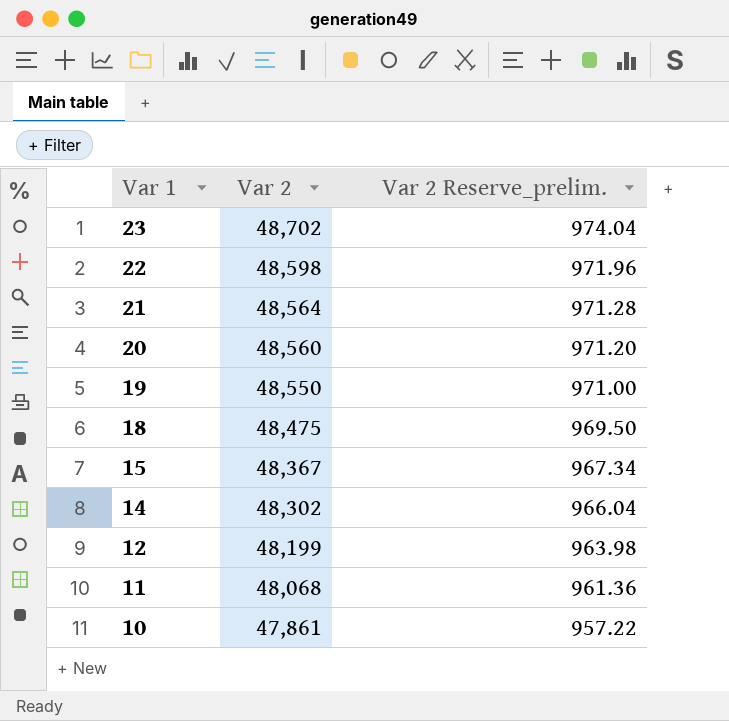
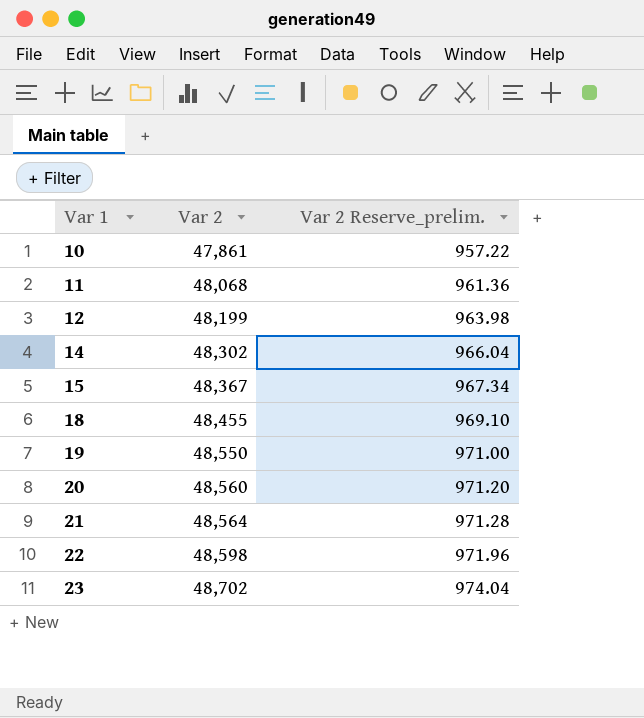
row order: Var 1 descending -> Var 1 ascending
18 | Var 2: 48,475 -> 48,455
18 | Var 2 Reserve_prelim.: 969.50 -> 969.10

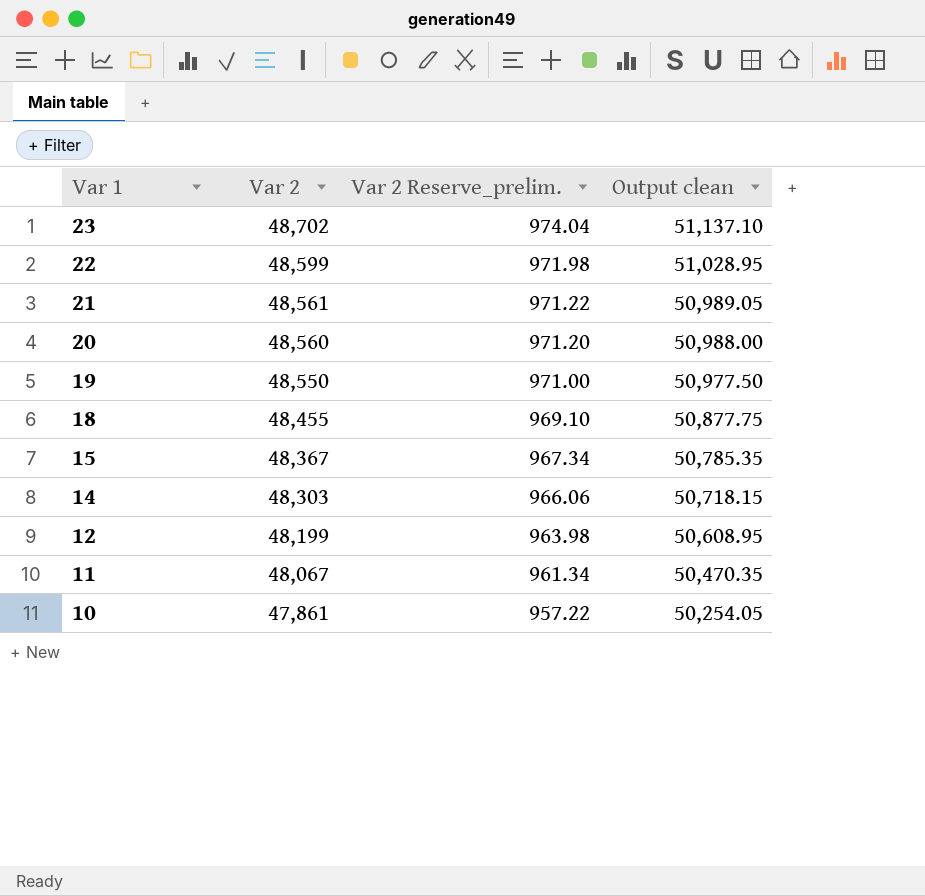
row order: Var 1 ascending -> Var 1 descending
column Output clean | formula: none -> [Var 2] * 1.05
22 | Var 2: 48,598 -> 48,599
22 | Var 2 Reserve_prelim.: 971.96 -> 971.98
21 | Var 2: 48,564 -> 48,561
21 | Var 2 Reserve_prelim.: 971.28 -> 971.22
14 | Var 2: 48,302 -> 48,303
14 | Var 2 Reserve_prelim.: 966.04 -> 966.06
11 | Var 2: 48,068 -> 48,067
11 | Var 2 Reserve_prelim.: 961.36 -> 961.34

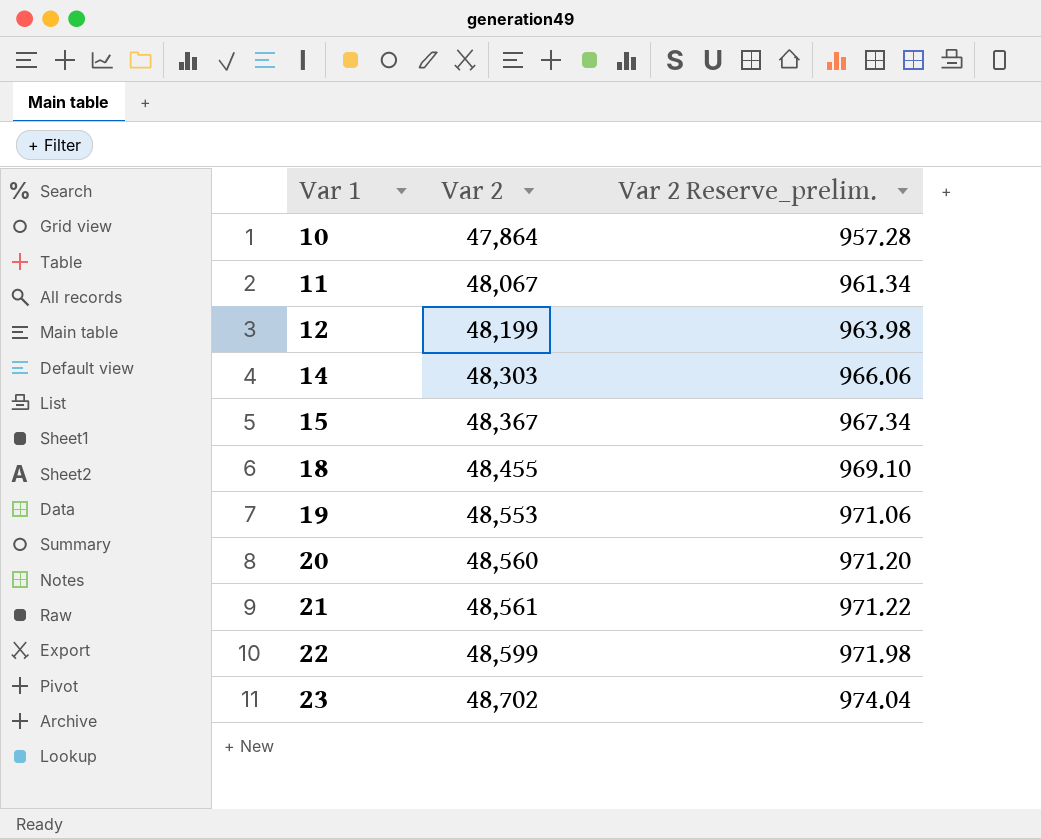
row order: Var 1 descending -> Var 1 ascending
column Output clean | formula: [Var 2] * 1.05 -> none
10 | Var 2: 47,861 -> 47,864
10 | Var 2 Reserve_prelim.: 957.22 -> 957.28
19 | Var 2: 48,550 -> 48,553
19 | Var 2 Reserve_prelim.: 971.00 -> 971.06

